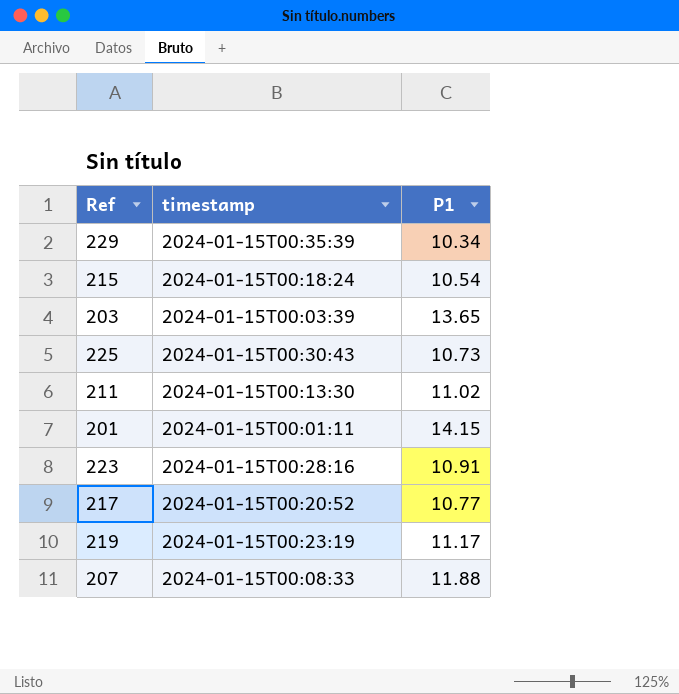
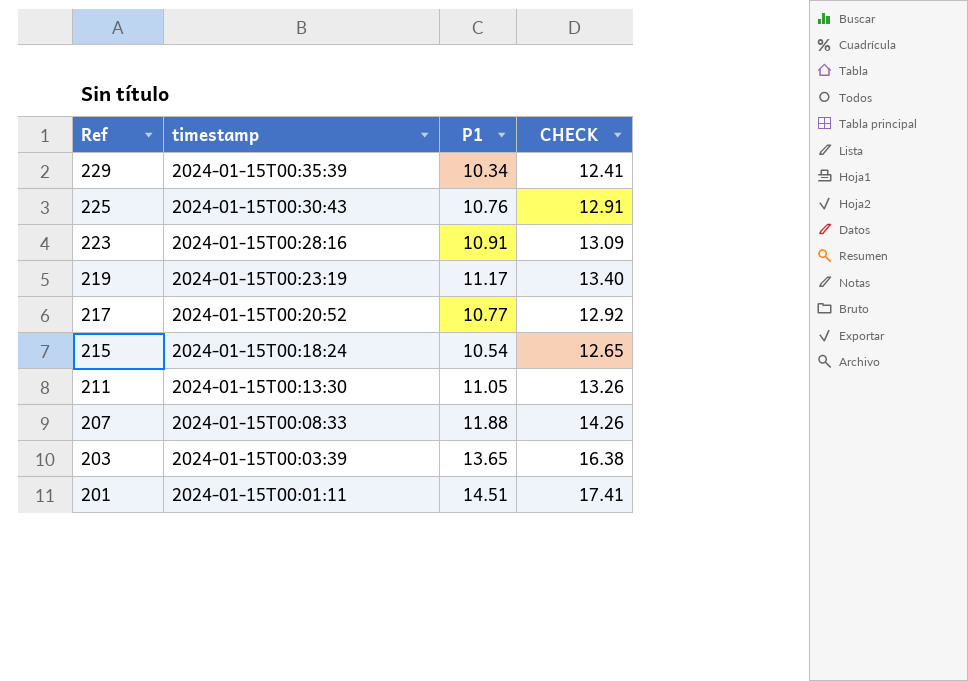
row order: none -> Ref descending
column CHECK | formula: none -> [P1] * 1.2
225 | P1: 10.73 -> 10.76
211 | P1: 11.02 -> 11.05
201 | P1: 14.15 -> 14.51

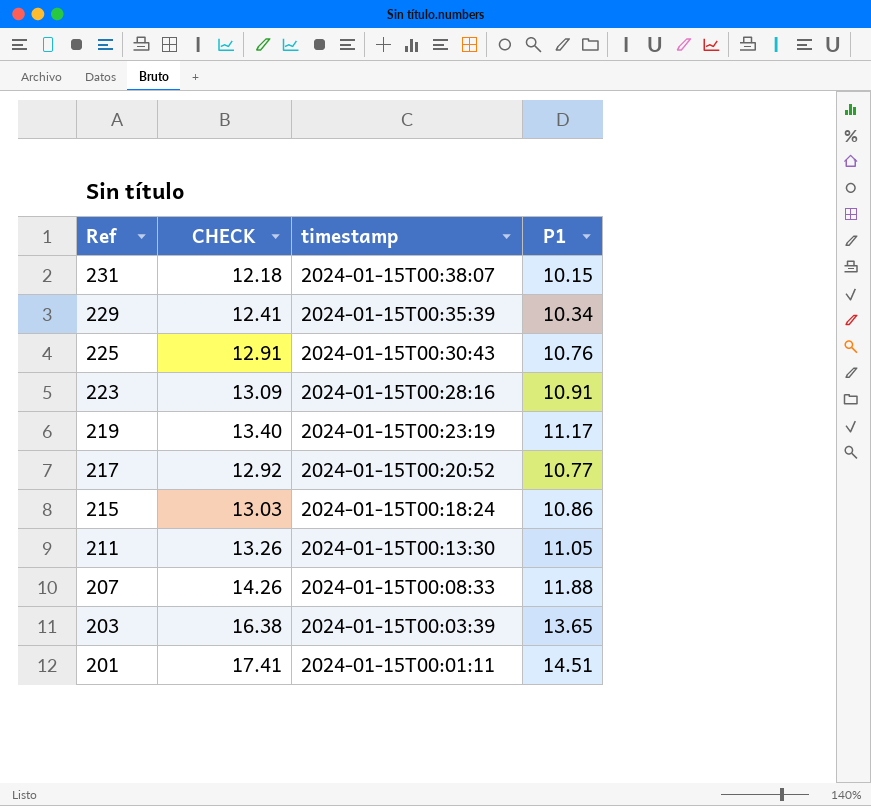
column CHECK | position: 4 -> 2
row 231: none -> 12.18 | 2024-01-15T00:38:07 | 10.15
215 | CHECK: 12.65 -> 13.03
215 | P1: 10.54 -> 10.86

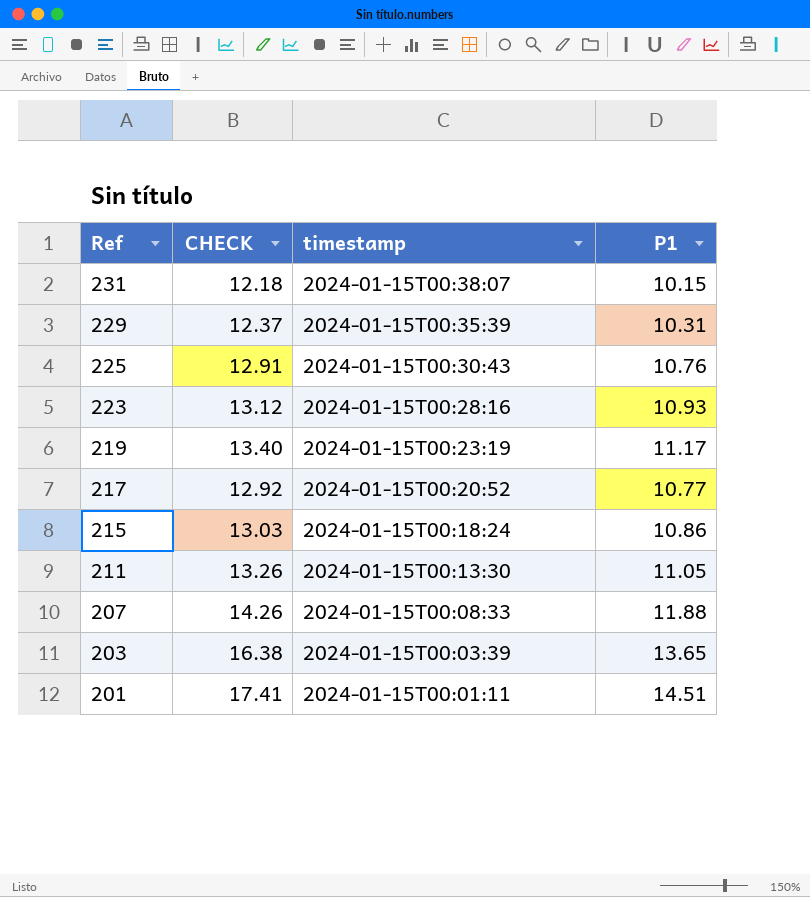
229 | CHECK: 12.41 -> 12.37
229 | P1: 10.34 -> 10.31
223 | CHECK: 13.09 -> 13.12
223 | P1: 10.91 -> 10.93

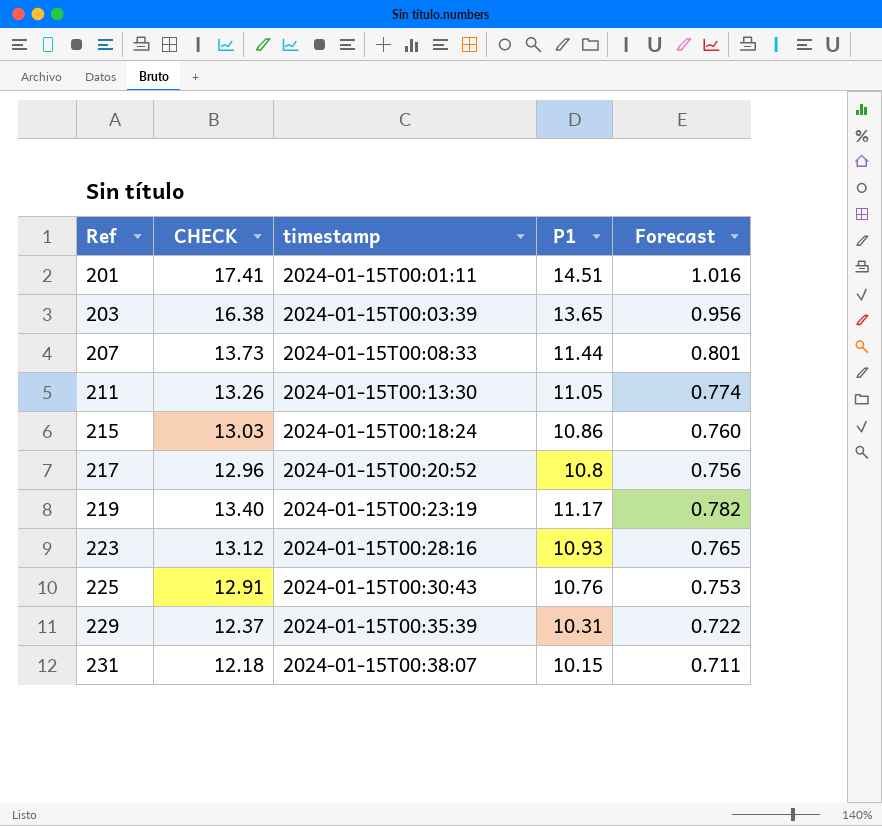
row order: Ref descending -> Ref ascending
column Forecast | formula: none -> [P1] * 0.07
207 | CHECK: 14.26 -> 13.73
207 | P1: 11.88 -> 11.44
217 | CHECK: 12.92 -> 12.96
217 | P1: 10.77 -> 10.8

